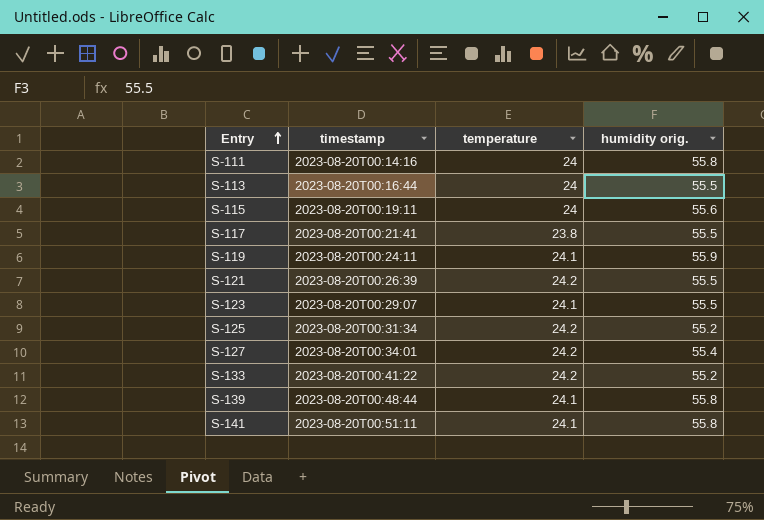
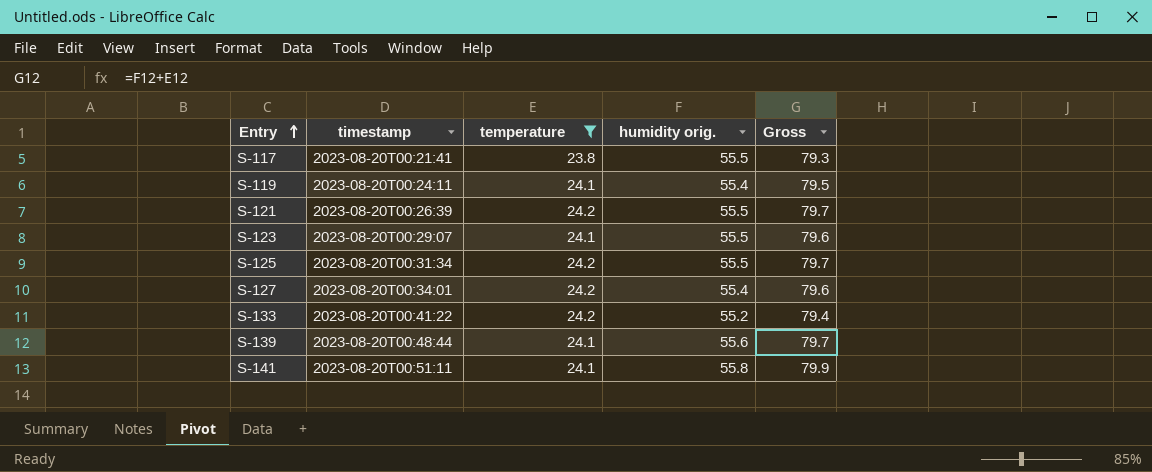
filter: none -> temperature != 24
column Gross | formula: none -> [temperature] + [humidity orig.]
S-119 | humidity orig.: 55.9 -> 55.4
S-125 | humidity orig.: 55.2 -> 55.5
S-139 | humidity orig.: 55.8 -> 55.6

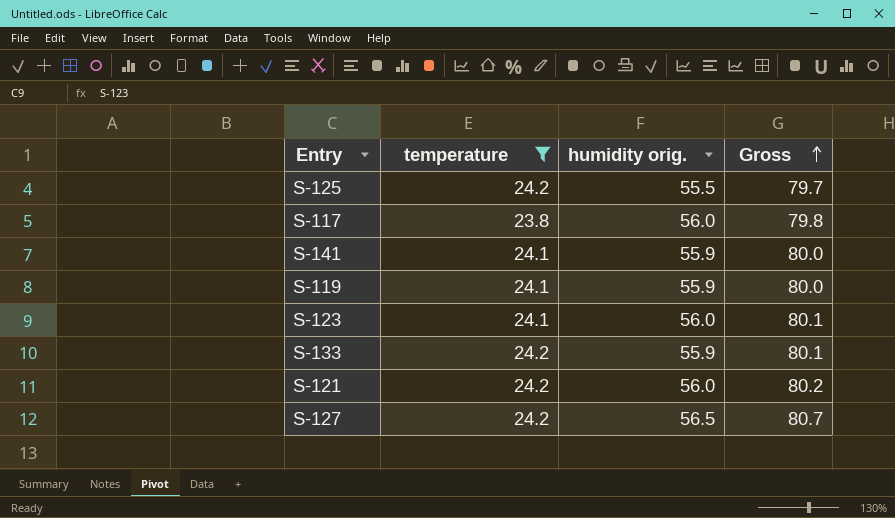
row order: Entry ascending -> Gross ascending
column timestamp | position: 2 -> none
row S-139: 2023-08-20T00:48:44 | 24.1 | 55.6 | 79.7 -> none
S-117 | humidity orig.: 55.5 -> 56.0
S-117 | Gross: 79.3 -> 79.8
S-141 | humidity orig.: 55.8 -> 55.9
S-141 | Gross: 79.9 -> 80.0
S-119 | humidity orig.: 55.4 -> 55.9
S-119 | Gross: 79.5 -> 80.0
S-123 | humidity orig.: 55.5 -> 56.0
S-123 | Gross: 79.6 -> 80.1
S-133 | humidity orig.: 55.2 -> 55.9
S-133 | Gross: 79.4 -> 80.1
S-121 | humidity orig.: 55.5 -> 56.0
S-121 | Gross: 79.7 -> 80.2
S-127 | humidity orig.: 55.4 -> 56.5
S-127 | Gross: 79.6 -> 80.7

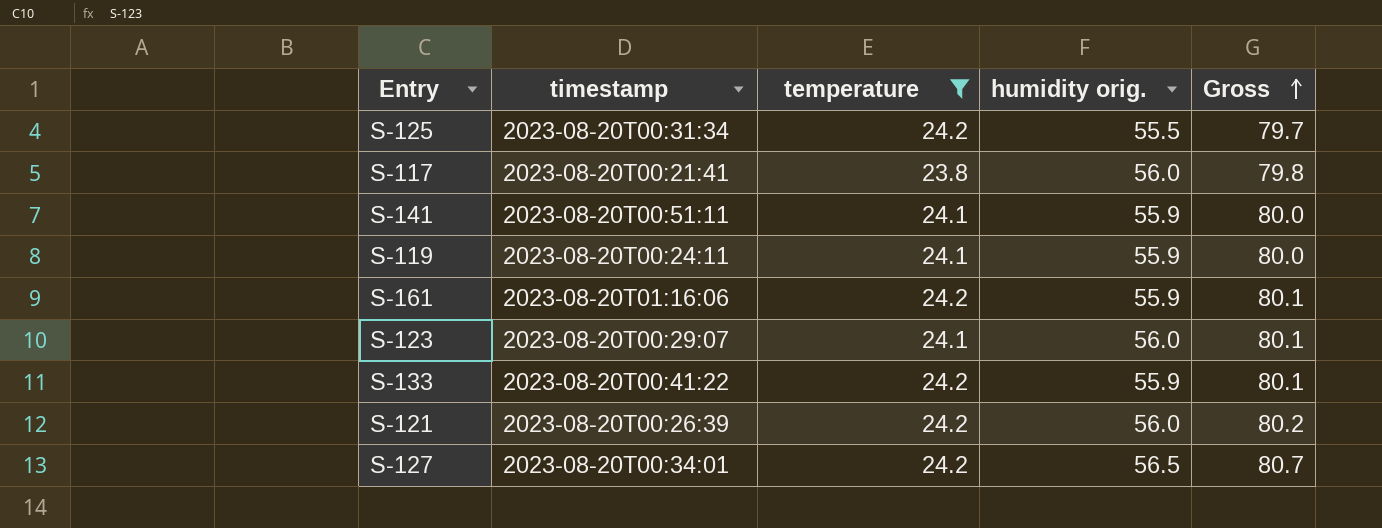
column timestamp | position: none -> 2
row S-161: none -> 2023-08-20T01:16:06 | 24.2 | 55.9 | 80.1

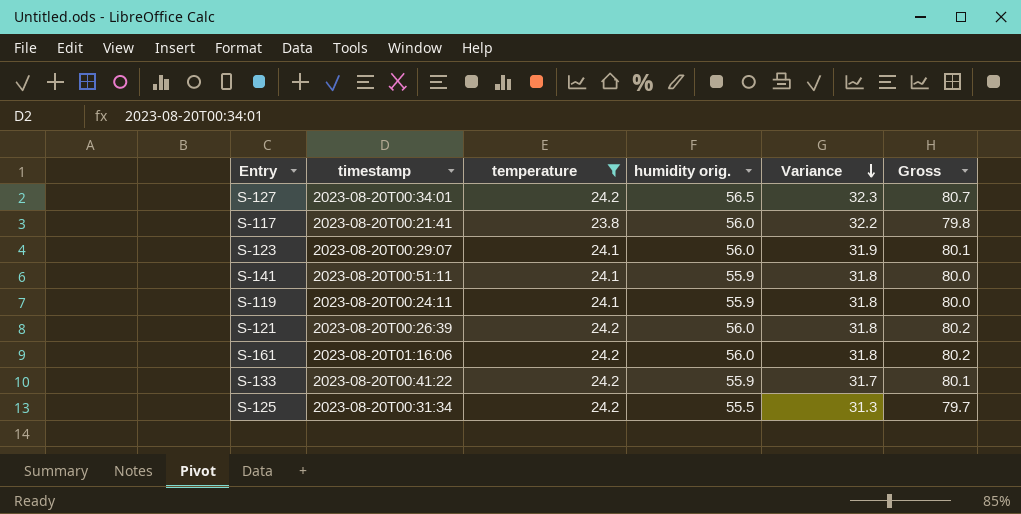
row order: Gross ascending -> Variance descending
column Variance | formula: none -> [humidity orig.] - [temperature]
S-161 | humidity orig.: 55.9 -> 56.0
S-161 | Gross: 80.1 -> 80.2

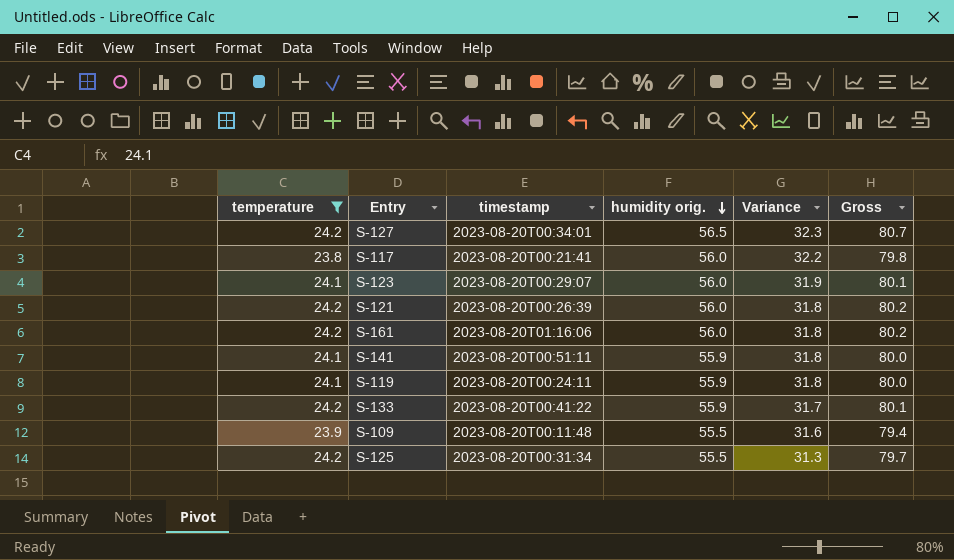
row order: Variance descending -> humidity orig. descending
column temperature | position: 3 -> 1
row S-109: none -> 23.9 | 2023-08-20T00:11:48 | 55.5 | 31.6 | 79.4

